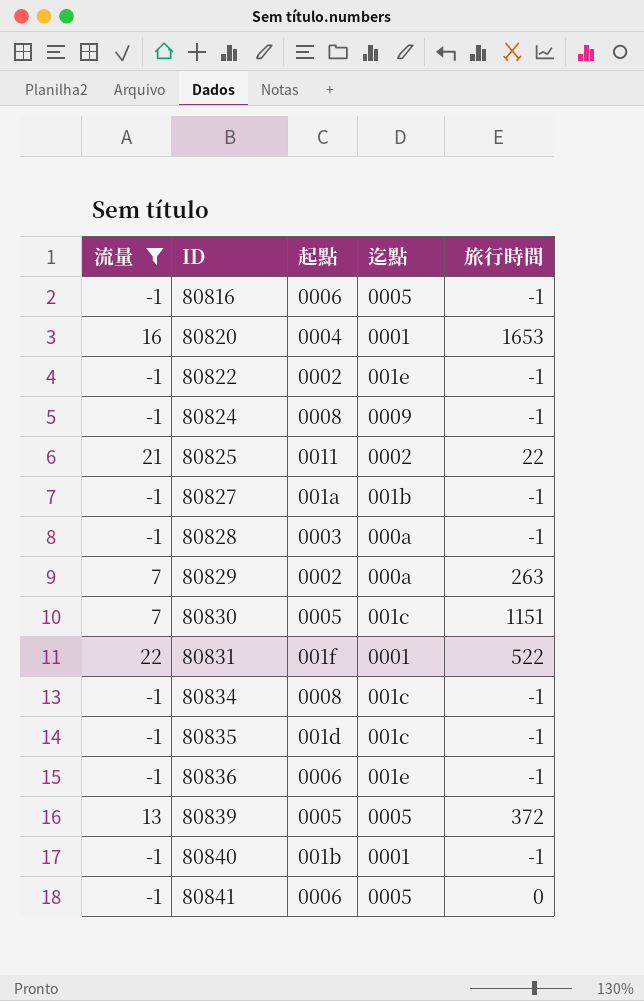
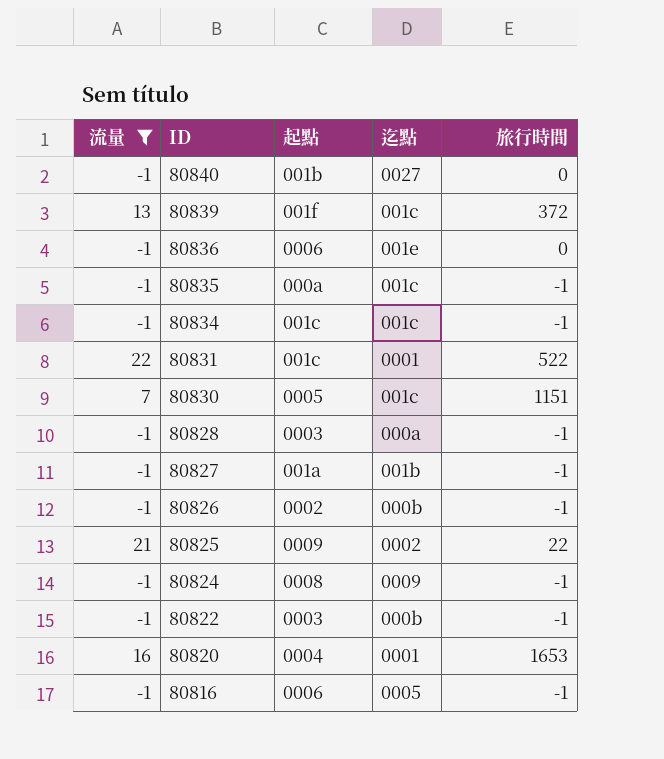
row order: ID ascending -> ID descending
row 80829: 7 | 0002 | 000a | 263 -> none
row 80841: -1 | 0006 | 0005 | 0 -> none
80840 | 迄點: 0001 -> 0027
80840 | 旅行時間: -1 -> 0
80839 | 起點: 0005 -> 001f
80839 | 迄點: 0005 -> 001c
80836 | 旅行時間: -1 -> 0
80835 | 起點: 001d -> 000a
80834 | 起點: 0008 -> 001c
80831 | 起點: 001f -> 001c
row 80826: none -> -1 | 0002 | 000b | -1
80825 | 起點: 0011 -> 0009
80822 | 起點: 0002 -> 0003
80822 | 迄點: 001e -> 000b

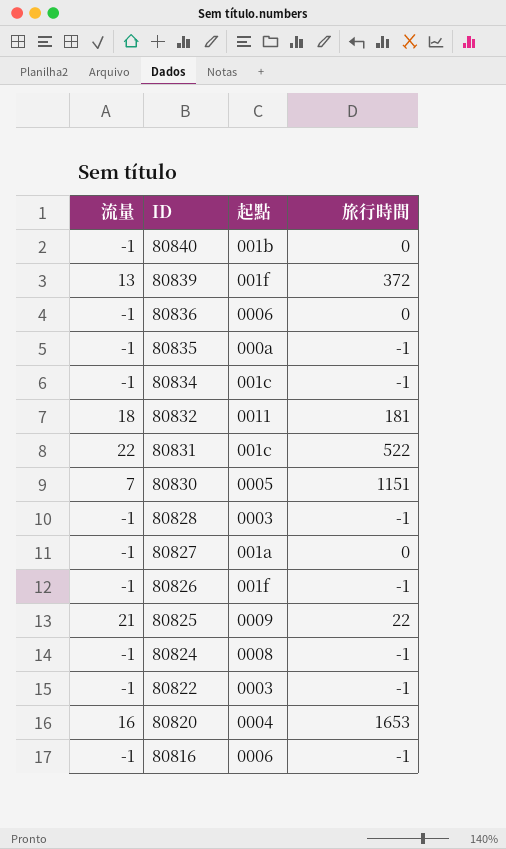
filter: 流量 != 18 -> none
column 迄點 | position: 4 -> none
80827 | 旅行時間: -1 -> 0
80826 | 起點: 0002 -> 001f

